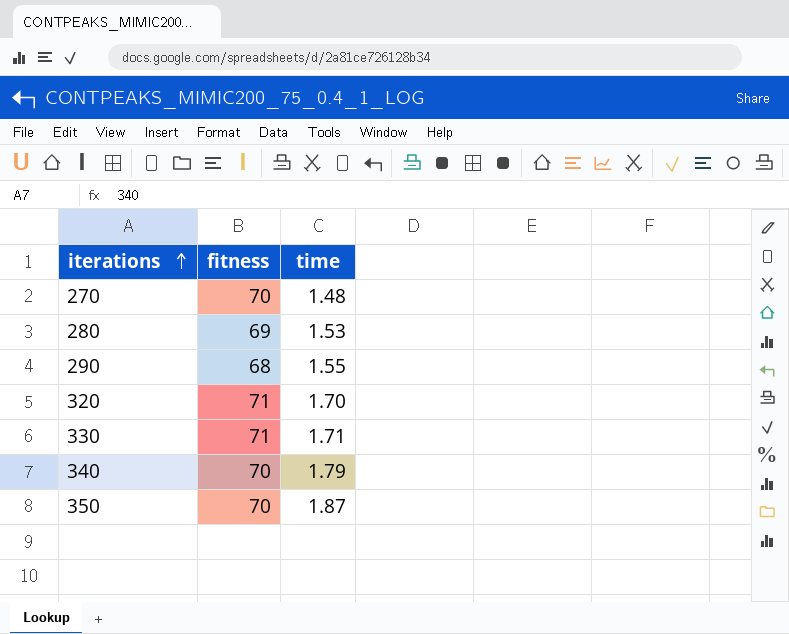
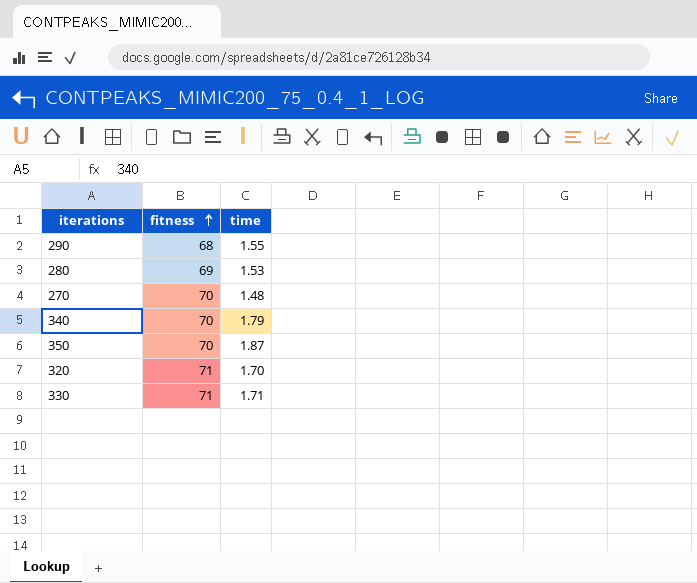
row order: iterations ascending -> fitness ascending

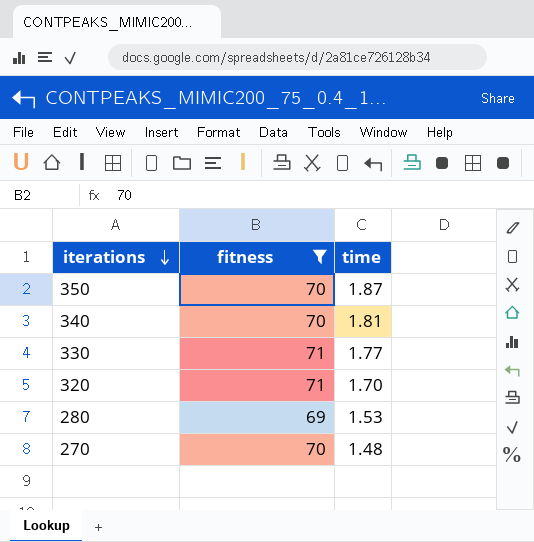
filter: none -> fitness != 68
row order: fitness ascending -> iterations descending
340 | time: 1.79 -> 1.81
330 | time: 1.71 -> 1.77

